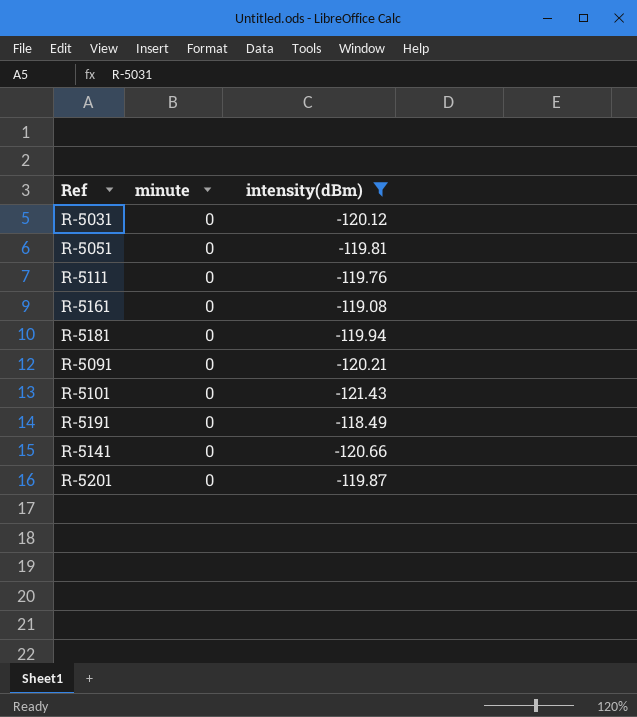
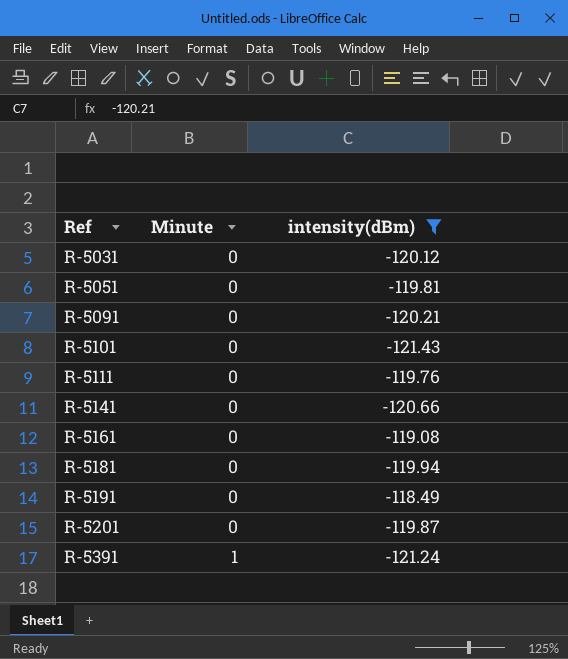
row order: none -> Ref ascending
column name: minute -> Minute
row R-5391: none -> 1 | -121.24

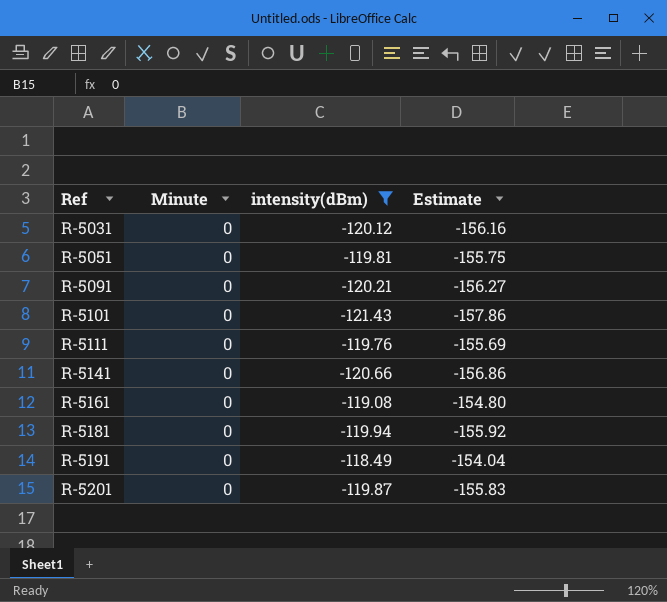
column Estimate | formula: none -> [intensity(dBm)] * 1.3
row R-5391: 1 | -121.24 -> none

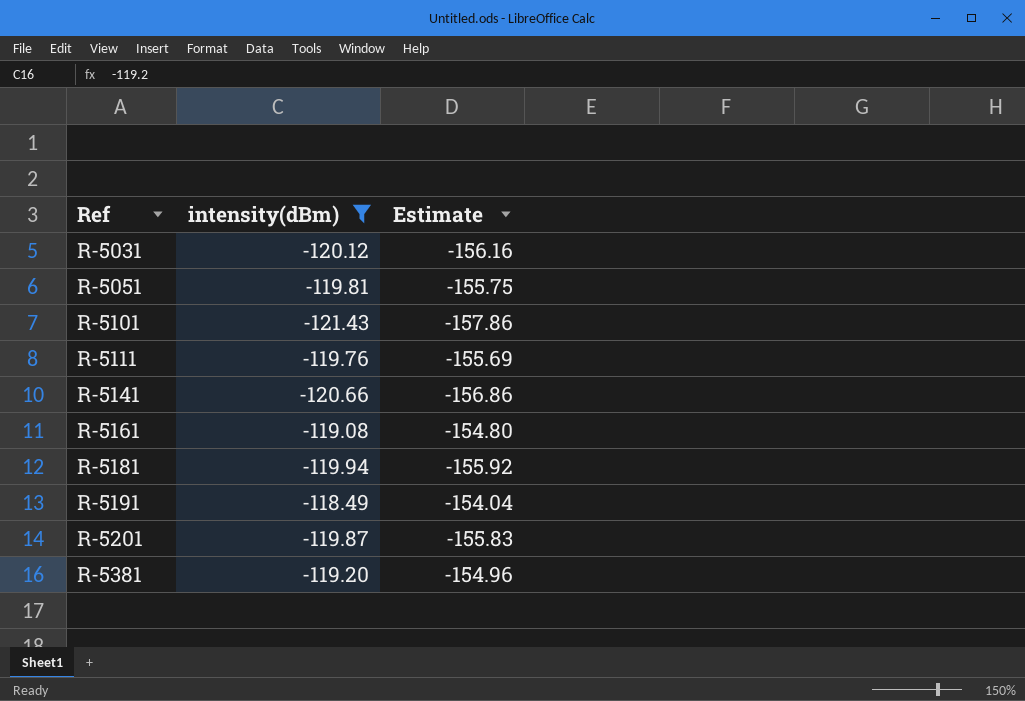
column Minute | position: 2 -> none
row R-5091: 0 | -120.21 | -156.27 -> none
row R-5381: none -> -119.20 | -154.96

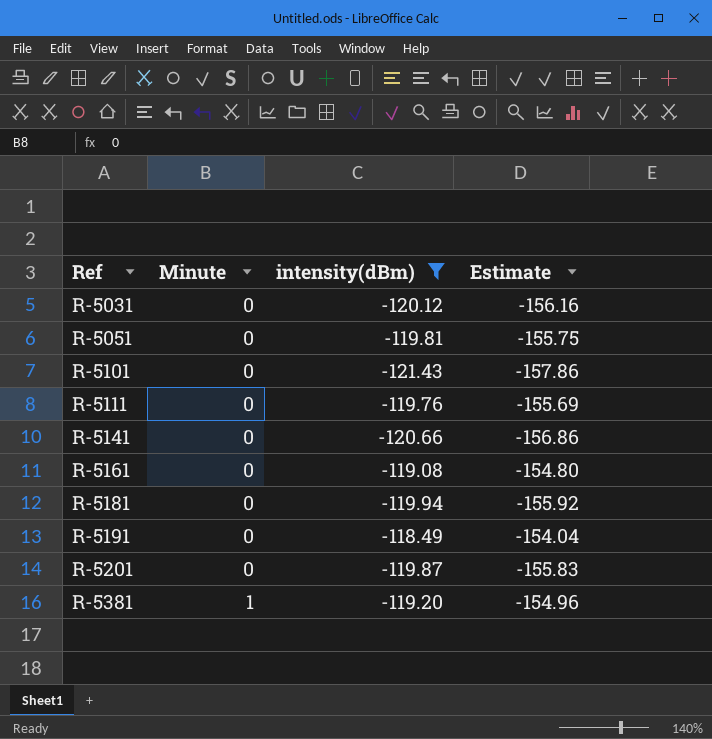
column Minute | position: none -> 2

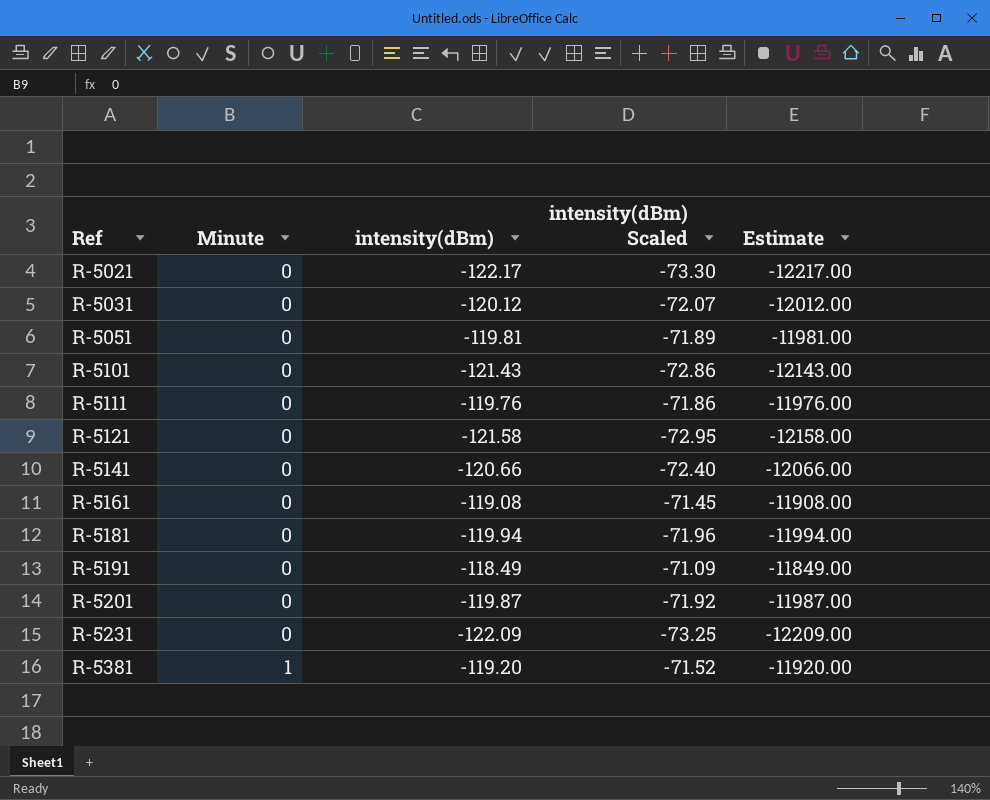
filter: intensity(dBm) >= -121.43 -> none
column intensity(dBm) Scaled | formula: none -> [intensity(dBm)] * 0.6
column Estimate | formula: [intensity(dBm)] * 1.3 -> [intensity(dBm)] * 100

